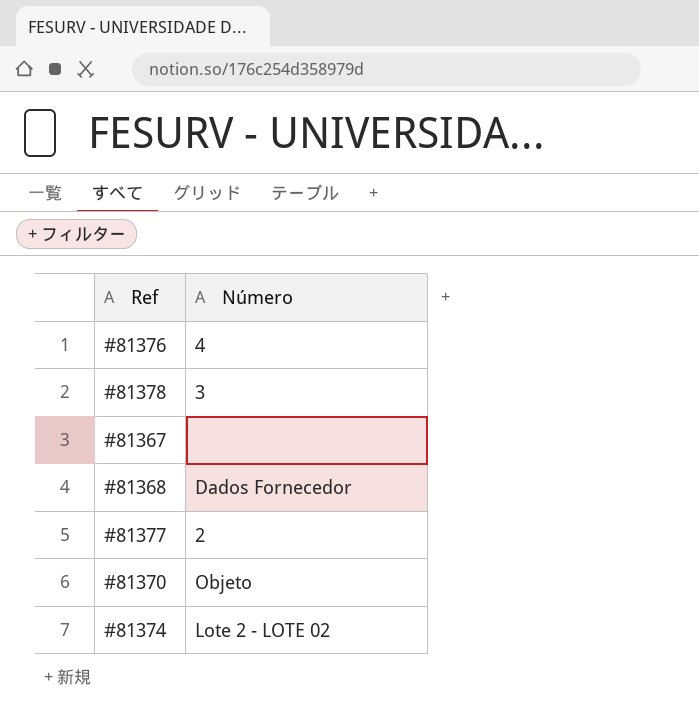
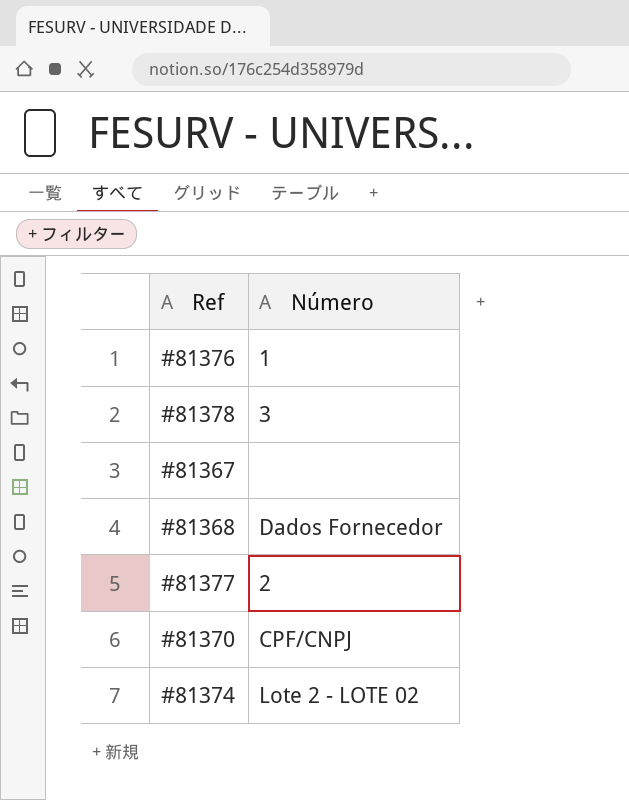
#81376 | Número: 4 -> 1
#81370 | Número: Objeto -> CPF/CNPJ

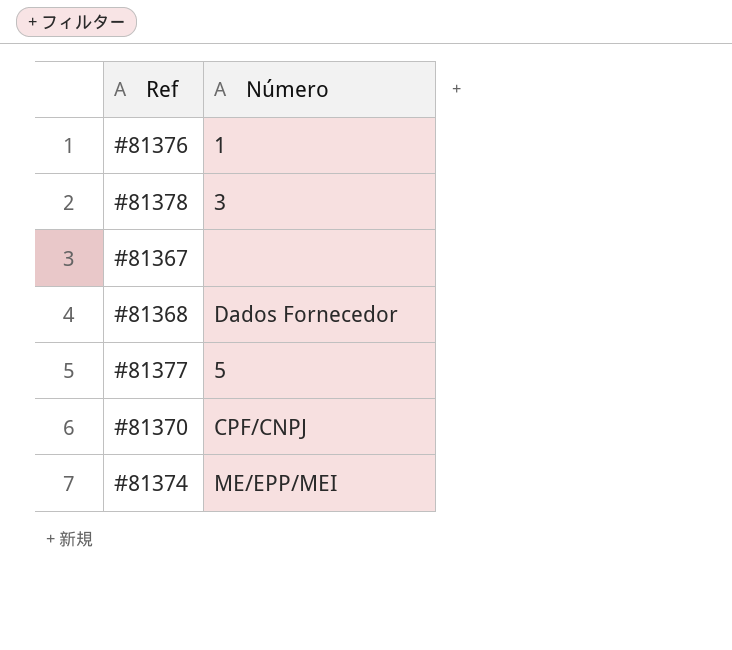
#81377 | Número: 2 -> 5
#81374 | Número: Lote 2 - LOTE 02 -> ME/EPP/MEI

